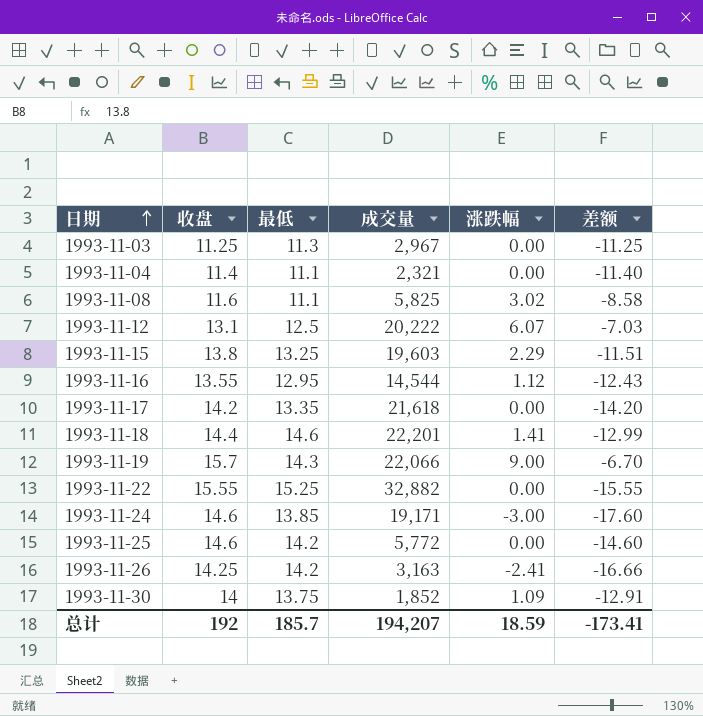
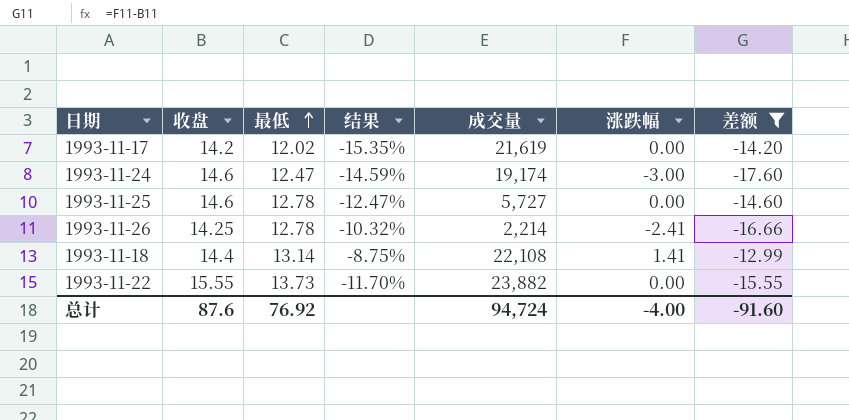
filter: none -> 差额 <= -12.99
row order: 日期 ascending -> 最低 ascending
column 结果 | formula: none -> ([最低] - [收盘]) / [收盘]
1993-11-17 | 最低: 13.35 -> 12.02
1993-11-17 | 成交量: 21,618 -> 21,619
1993-11-24 | 最低: 13.85 -> 12.47
1993-11-24 | 成交量: 19,171 -> 19,174
1993-11-25 | 最低: 14.2 -> 12.78
1993-11-25 | 成交量: 5,772 -> 5,727
1993-11-26 | 最低: 14.2 -> 12.78
1993-11-26 | 成交量: 3,163 -> 2,214
1993-11-18 | 最低: 14.6 -> 13.14
1993-11-18 | 成交量: 22,201 -> 22,108
1993-11-22 | 最低: 15.25 -> 13.73
1993-11-22 | 成交量: 32,882 -> 23,882
总计 | 收盘: 192 -> 87.6
总计 | 最低: 185.7 -> 76.92
总计 | 成交量: 194,207 -> 94,724
总计 | 涨跌幅: 18.59 -> -4.00
总计 | 差额: -173.41 -> -91.60

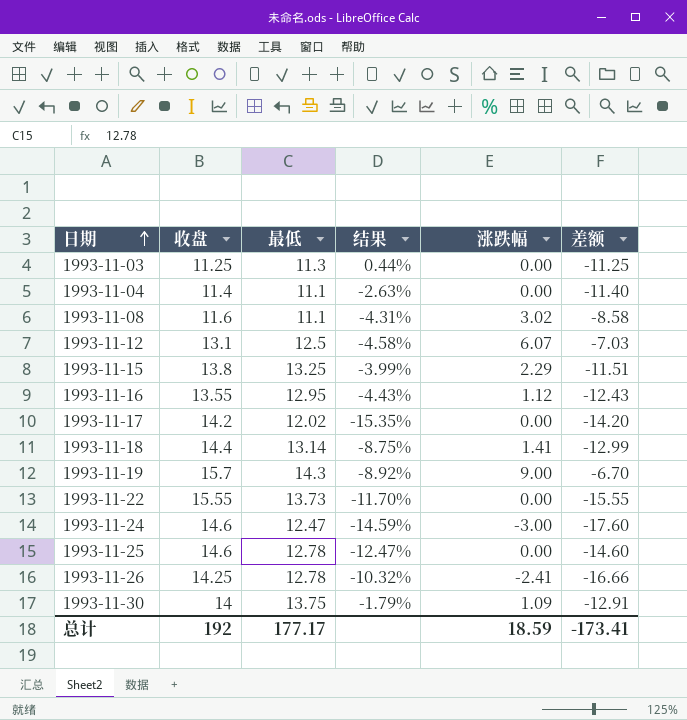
filter: 差额 <= -12.99 -> none
row order: 最低 ascending -> 日期 ascending
column 成交量 | position: 5 -> none
总计 | 收盘: 87.6 -> 192
总计 | 最低: 76.92 -> 177.17
总计 | 涨跌幅: -4.00 -> 18.59
总计 | 差额: -91.60 -> -173.41

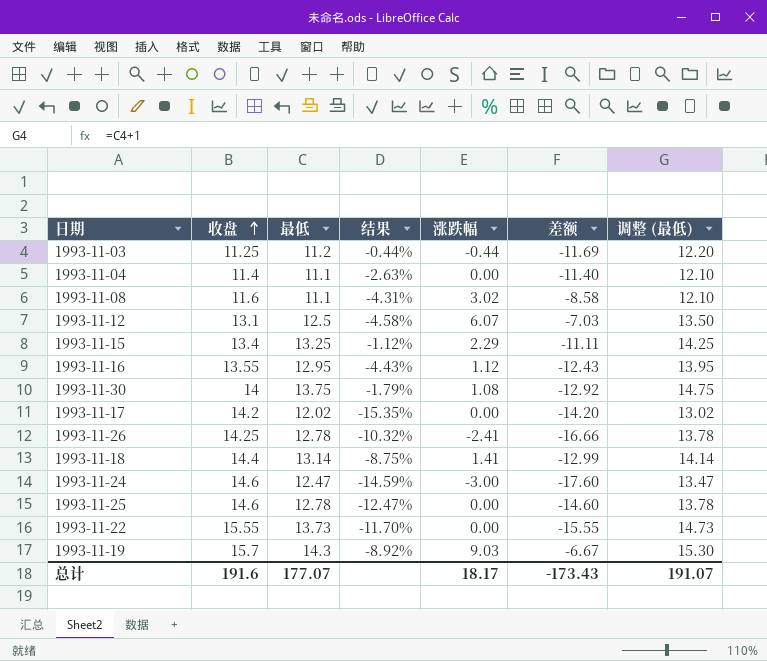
row order: 日期 ascending -> 收盘 ascending
column 调整 (最低) | formula: none -> [最低] + 1
1993-11-03 | 最低: 11.3 -> 11.2
1993-11-03 | 结果: 0.44% -> -0.44%
1993-11-03 | 涨跌幅: 0.00 -> -0.44
1993-11-03 | 差额: -11.25 -> -11.69
1993-11-15 | 收盘: 13.8 -> 13.4
1993-11-15 | 结果: -3.99% -> -1.12%
1993-11-15 | 差额: -11.51 -> -11.11
1993-11-30 | 涨跌幅: 1.09 -> 1.08
1993-11-30 | 差额: -12.91 -> -12.92
1993-11-19 | 涨跌幅: 9.00 -> 9.03
1993-11-19 | 差额: -6.70 -> -6.67
总计 | 收盘: 192 -> 191.6
总计 | 最低: 177.17 -> 177.07
总计 | 涨跌幅: 18.59 -> 18.17
总计 | 差额: -173.41 -> -173.43

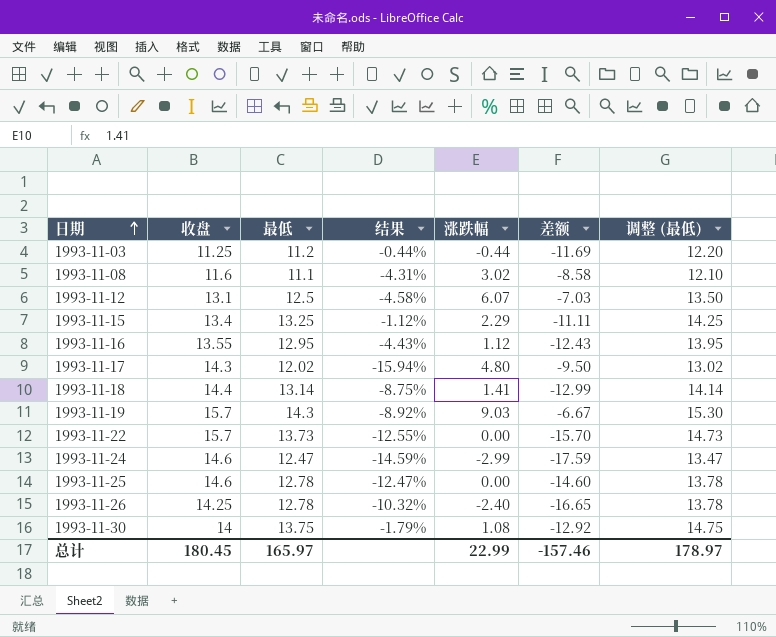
row order: 收盘 ascending -> 日期 ascending
row 1993-11-04: 11.4 | 11.1 | -2.63% | 0.00 | -11.40 | 12.10 -> none
1993-11-17 | 收盘: 14.2 -> 14.3
1993-11-17 | 结果: -15.35% -> -15.94%
1993-11-17 | 涨跌幅: 0.00 -> 4.80
1993-11-17 | 差额: -14.20 -> -9.50
1993-11-22 | 收盘: 15.55 -> 15.7
1993-11-22 | 结果: -11.70% -> -12.55%
1993-11-22 | 差额: -15.55 -> -15.70
1993-11-24 | 涨跌幅: -3.00 -> -2.99
1993-11-24 | 差额: -17.60 -> -17.59
1993-11-26 | 涨跌幅: -2.41 -> -2.40
1993-11-26 | 差额: -16.66 -> -16.65
总计 | 收盘: 191.6 -> 180.45
总计 | 最低: 177.07 -> 165.97
总计 | 涨跌幅: 18.17 -> 22.99
总计 | 差额: -173.43 -> -157.46
总计 | 调整 (最低): 191.07 -> 178.97

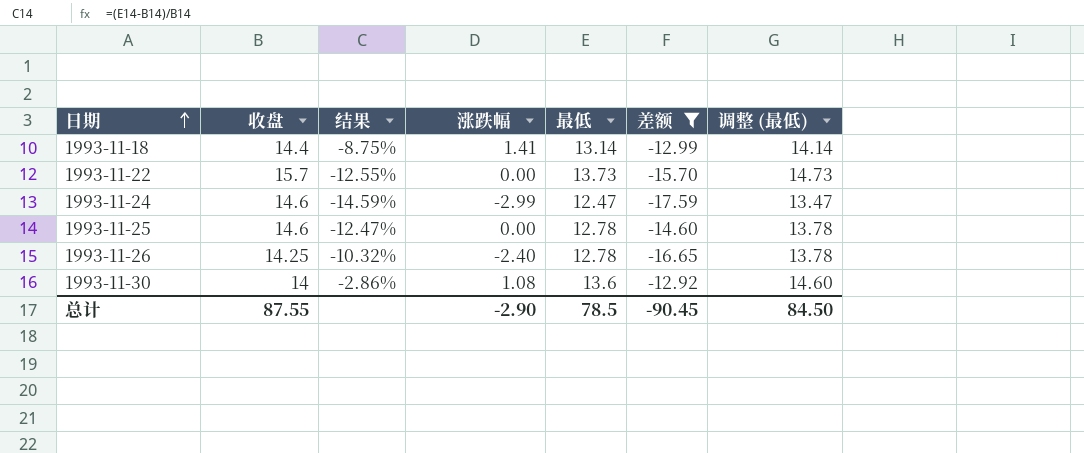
filter: none -> 差额 <= -12.92
column 最低 | position: 3 -> 5
1993-11-30 | 结果: -1.79% -> -2.86%
1993-11-30 | 最低: 13.75 -> 13.6
1993-11-30 | 调整 (最低): 14.75 -> 14.60
总计 | 收盘: 180.45 -> 87.55
总计 | 涨跌幅: 22.99 -> -2.90
总计 | 最低: 165.97 -> 78.5
总计 | 差额: -157.46 -> -90.45
总计 | 调整 (最低): 178.97 -> 84.50

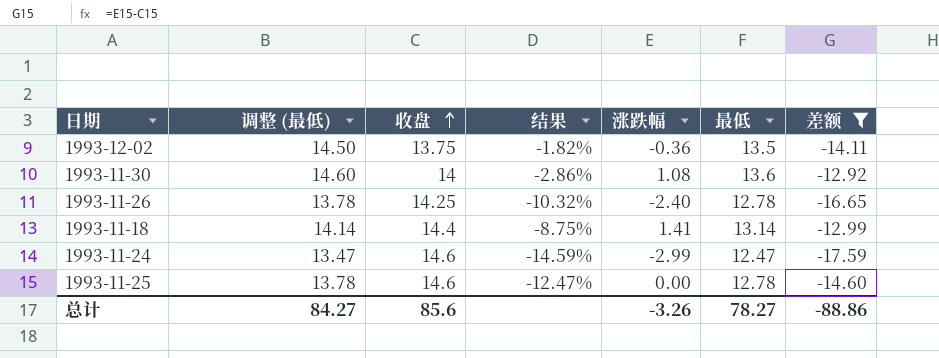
row order: 日期 ascending -> 收盘 ascending
column 调整 (最低) | position: 7 -> 2
row 1993-11-22: 15.7 | -12.55% | 0.00 | 13.73 | -15.70 | 14.73 -> none
row 1993-12-02: none -> 14.50 | 13.75 | -1.82% | -0.36 | 13.5 | -14.11
总计 | 调整 (最低): 84.50 -> 84.27
总计 | 收盘: 87.55 -> 85.6
总计 | 涨跌幅: -2.90 -> -3.26
总计 | 最低: 78.5 -> 78.27
总计 | 差额: -90.45 -> -88.86

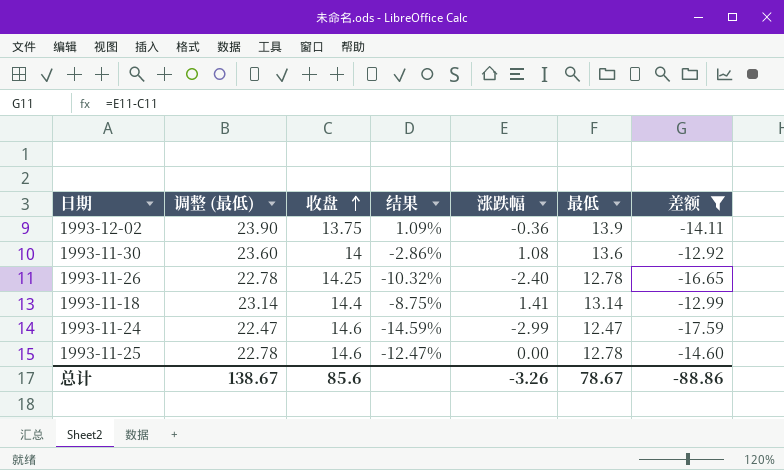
column 调整 (最低) | formula: [最低] + 1 -> [最低] + 10
1993-12-02 | 结果: -1.82% -> 1.09%
1993-12-02 | 最低: 13.5 -> 13.9
总计 | 调整 (最低): 84.27 -> 138.67
总计 | 最低: 78.27 -> 78.67

